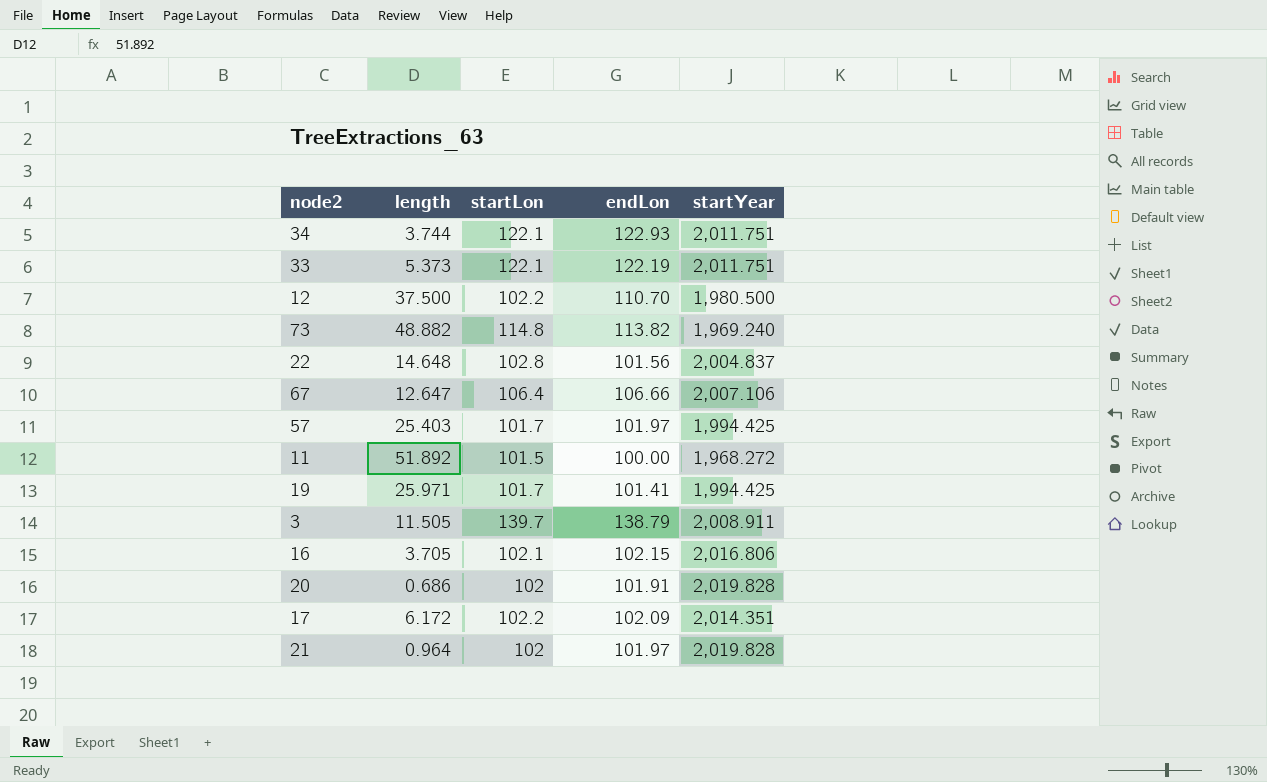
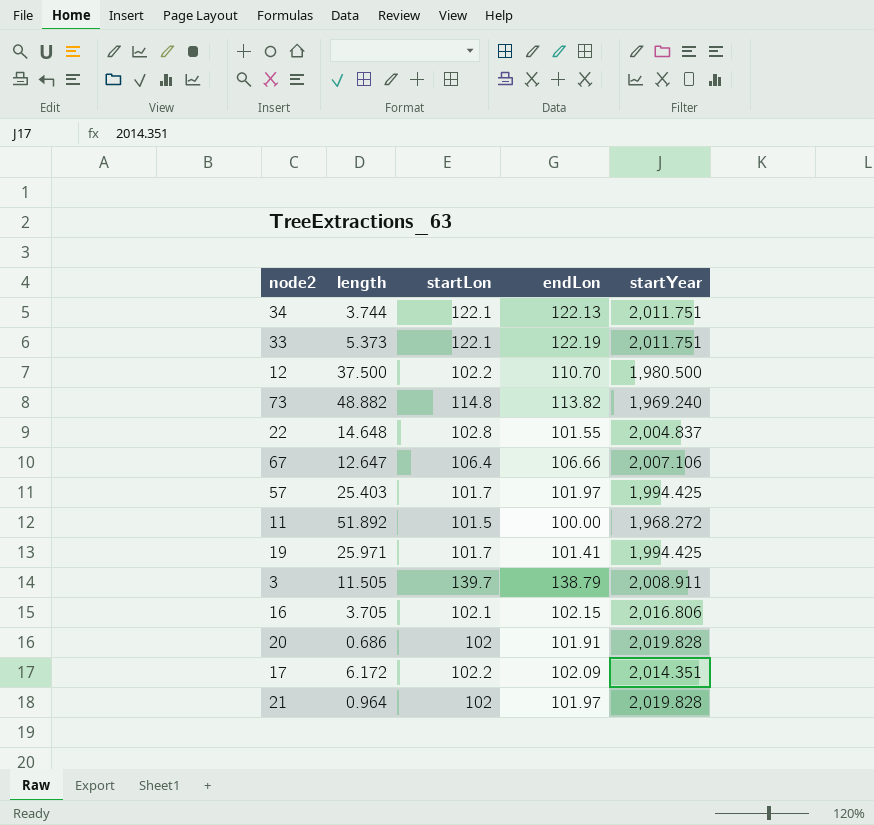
34 | endLon: 122.93 -> 122.13
22 | endLon: 101.56 -> 101.55

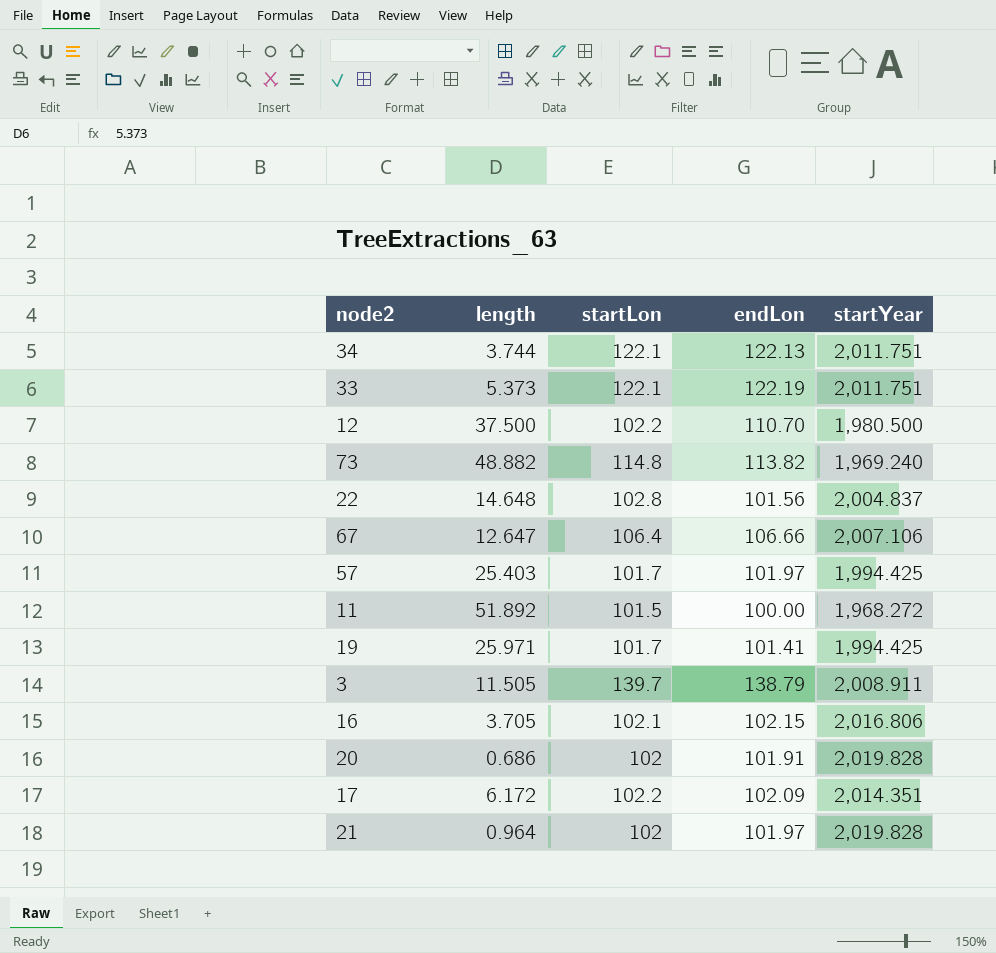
22 | endLon: 101.55 -> 101.56

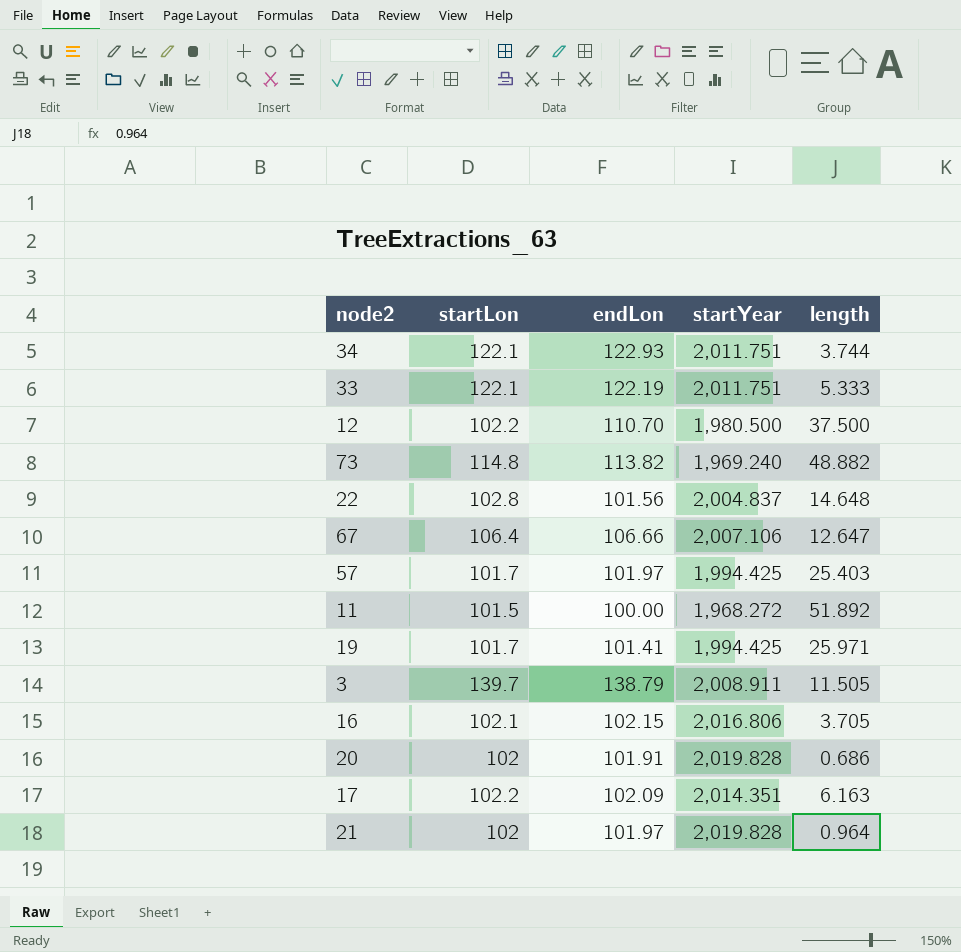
column length | position: 2 -> 5
34 | endLon: 122.13 -> 122.93
33 | length: 5.373 -> 5.333
17 | length: 6.172 -> 6.163

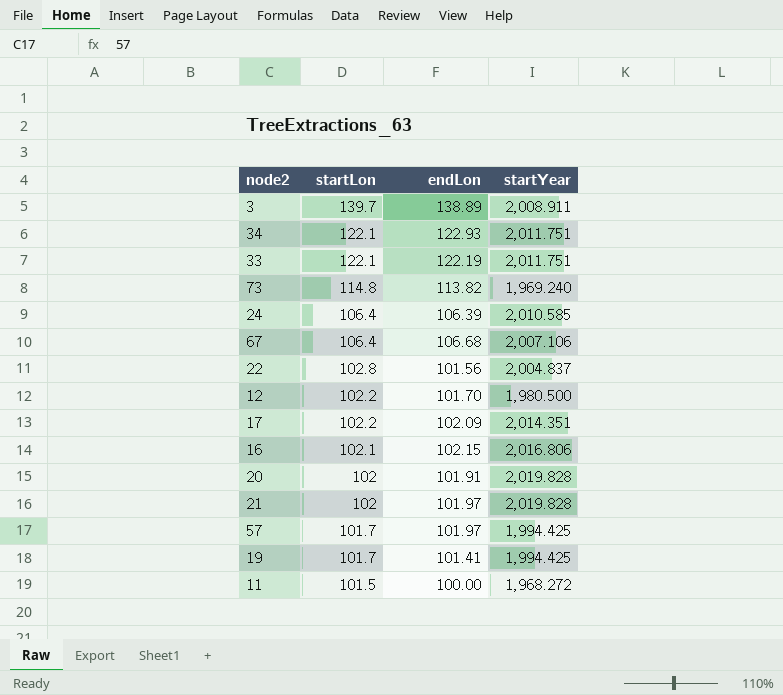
row order: none -> startLon descending
column length | position: 5 -> none
3 | endLon: 138.79 -> 138.89
row 24: none -> 106.4 | 106.39 | 2,010.585
67 | endLon: 106.66 -> 106.68
12 | endLon: 110.70 -> 101.70

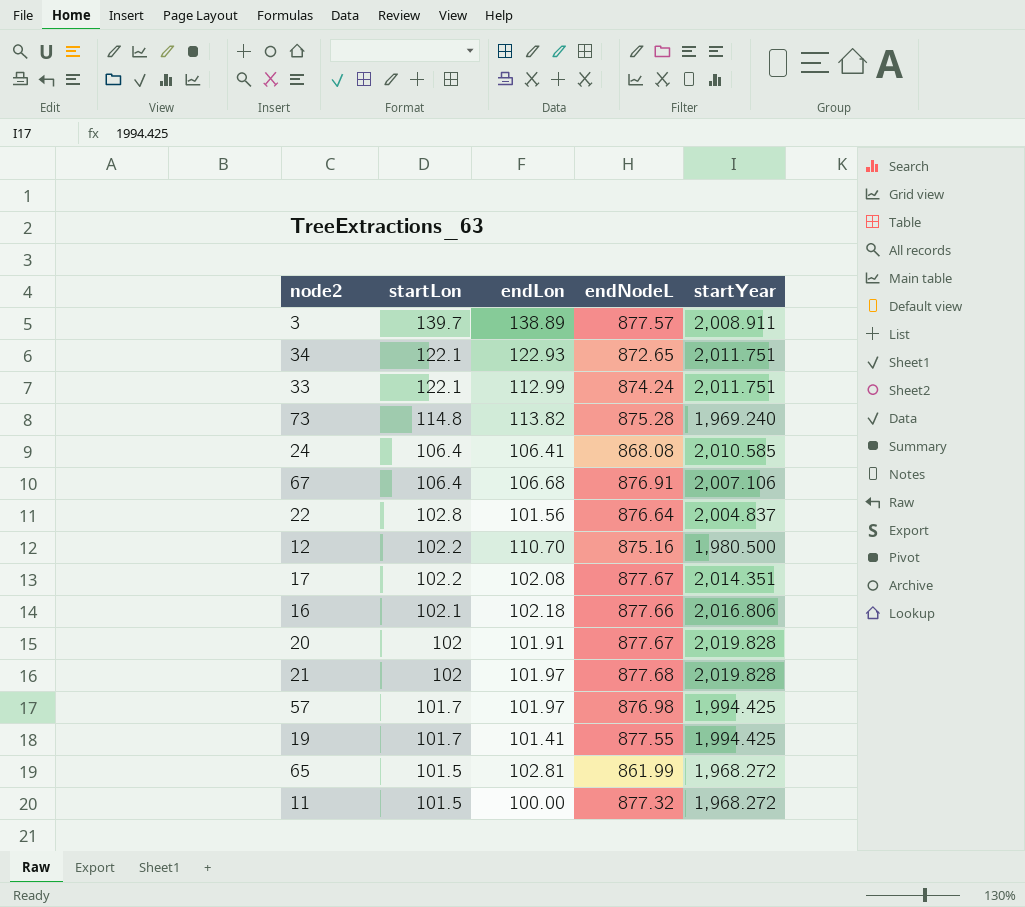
column endNodeL | position: none -> 4
33 | endLon: 122.19 -> 112.99
24 | endLon: 106.39 -> 106.41
12 | endLon: 101.70 -> 110.70
17 | endLon: 102.09 -> 102.08
16 | endLon: 102.15 -> 102.18
row 65: none -> 101.5 | 102.81 | 861.99 | 1,968.272

